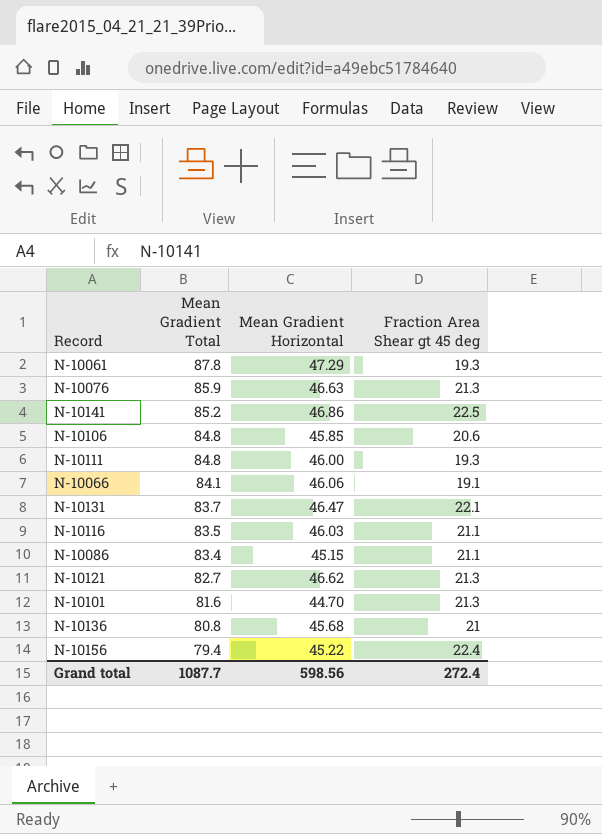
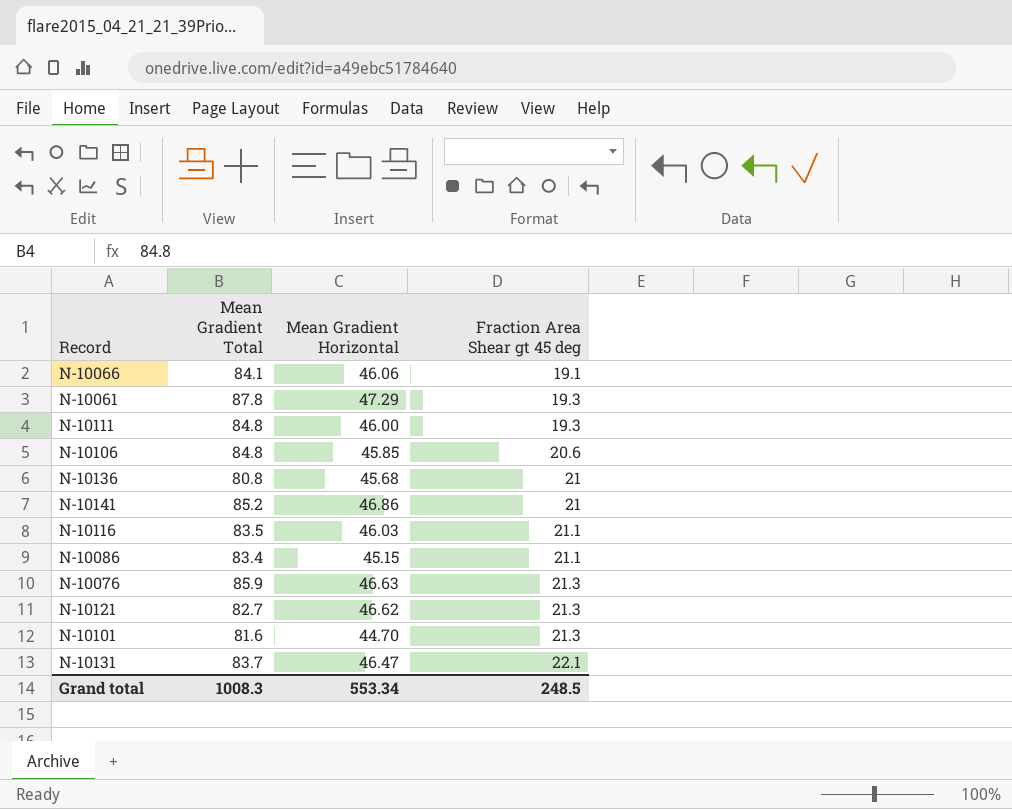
row order: Mean Gradient Total descending -> Fraction Area Shear gt 45 deg ascending
row N-10156: 79.4 | 45.22 | 22.4 -> none
N-10141 | Fraction Area Shear gt 45 deg: 22.5 -> 21
Grand total | Mean Gradient Total: 1087.7 -> 1008.3
Grand total | Mean Gradient Horizontal: 598.56 -> 553.34
Grand total | Fraction Area Shear gt 45 deg: 272.4 -> 248.5

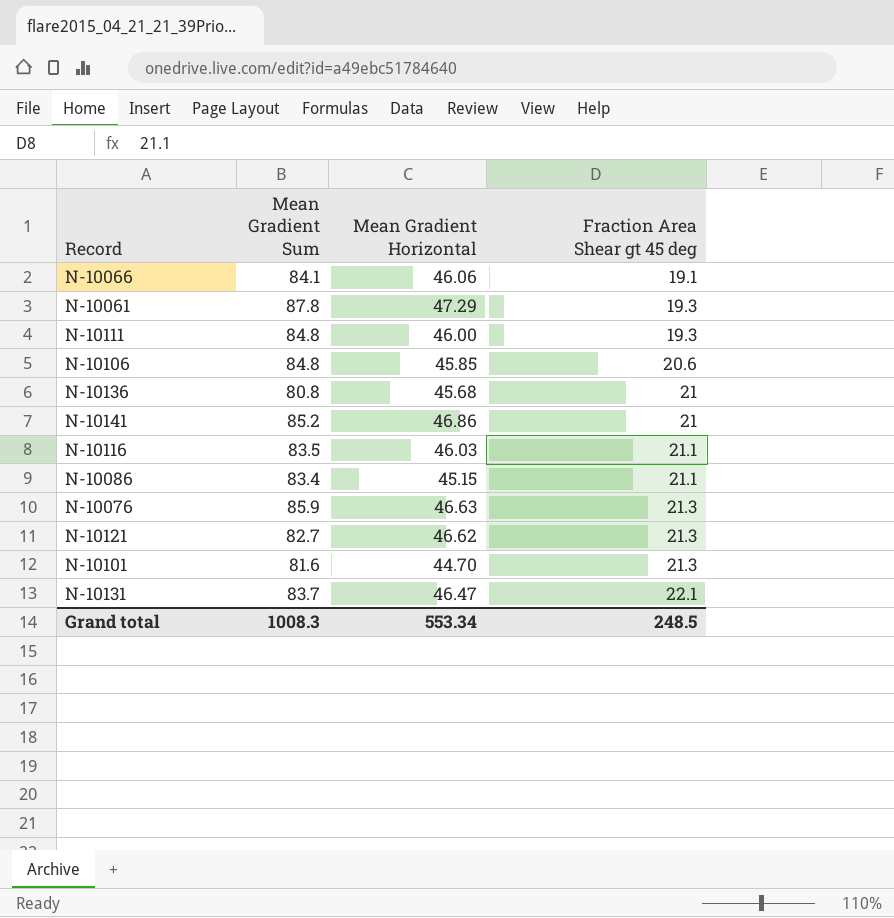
column name: Mean Gradient Total -> Mean Gradient Sum

